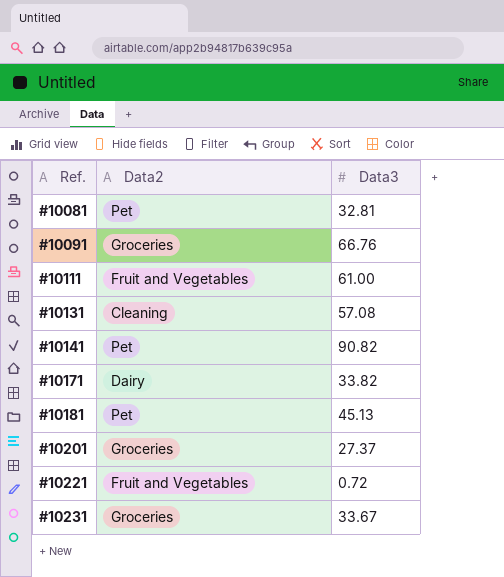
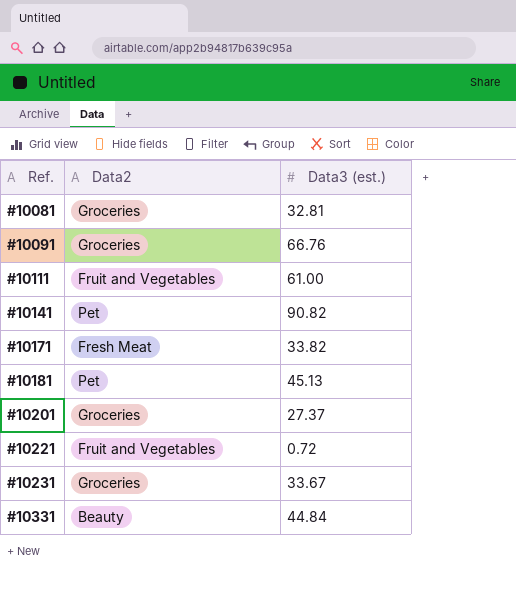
column name: Data3 -> Data3 (est.)
row #10131: Cleaning | 57.08 -> none
#10081 | Data2: Pet -> Groceries
#10171 | Data2: Dairy -> Fresh Meat
row #10331: none -> Beauty | 44.84

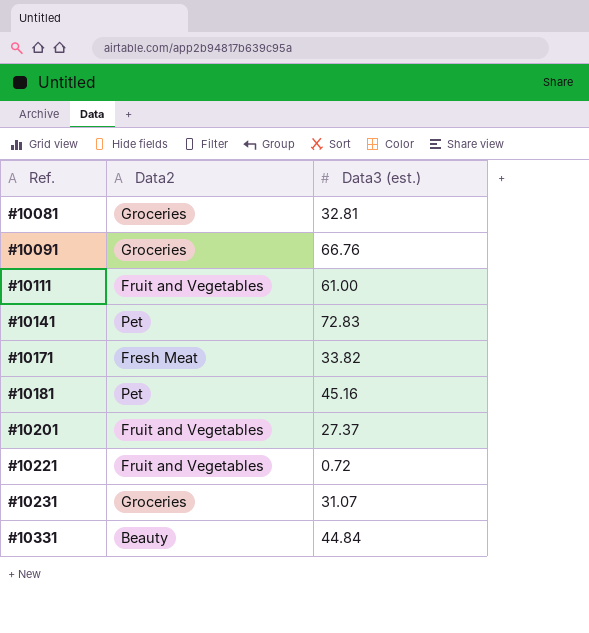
#10141 | Data3 (est.): 90.82 -> 72.83
#10181 | Data3 (est.): 45.13 -> 45.16
#10201 | Data2: Groceries -> Fruit and Vegetables
#10231 | Data3 (est.): 33.67 -> 31.07

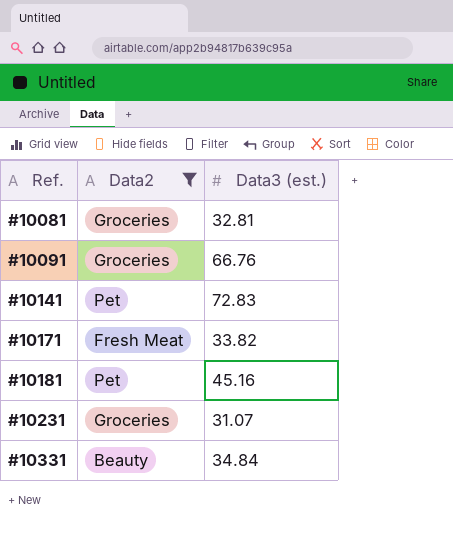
filter: none -> Data2 != Fruit and Vegetables
#10331 | Data3 (est.): 44.84 -> 34.84

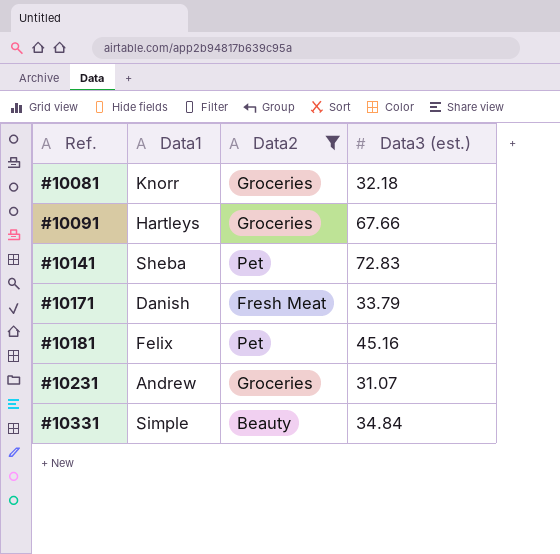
column Data1 | position: none -> 2
#10081 | Data3 (est.): 32.81 -> 32.18
#10091 | Data3 (est.): 66.76 -> 67.66
#10171 | Data3 (est.): 33.82 -> 33.79

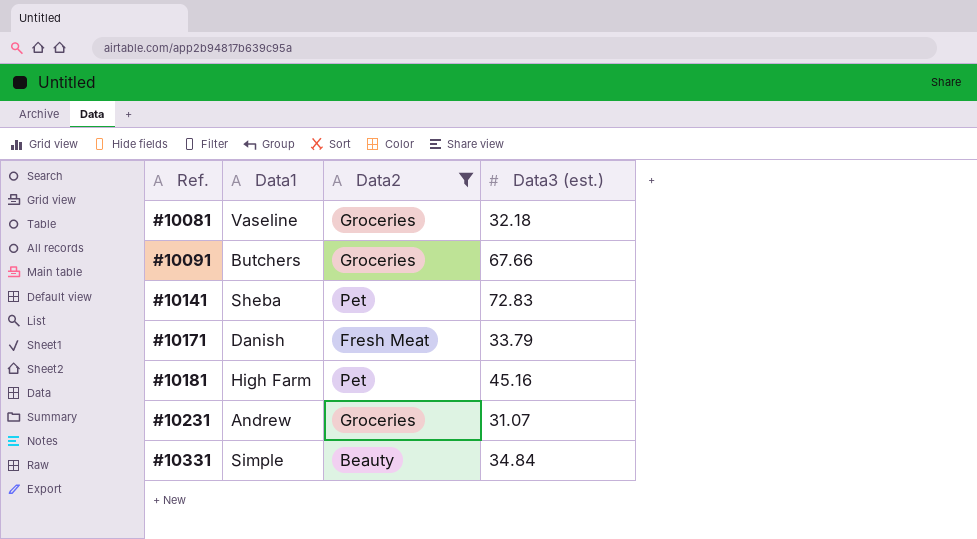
#10081 | Data1: Knorr -> Vaseline
#10091 | Data1: Hartleys -> Butchers
#10181 | Data1: Felix -> High Farm

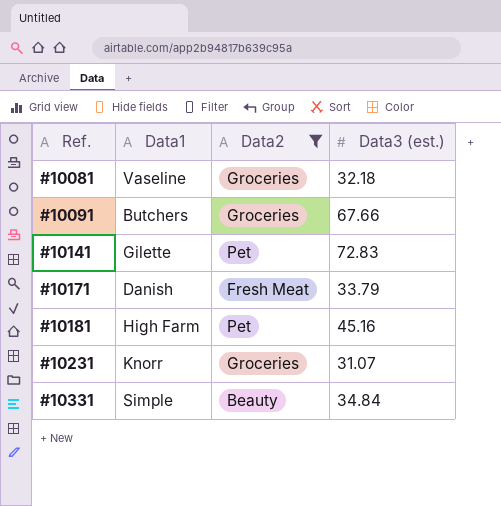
#10141 | Data1: Sheba -> Gilette
#10231 | Data1: Andrew -> Knorr

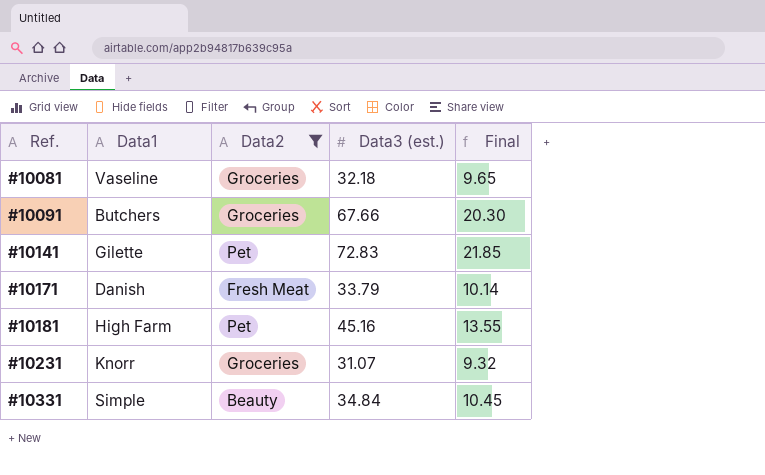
column Final | formula: none -> [Data3 (est.)] * 0.3

